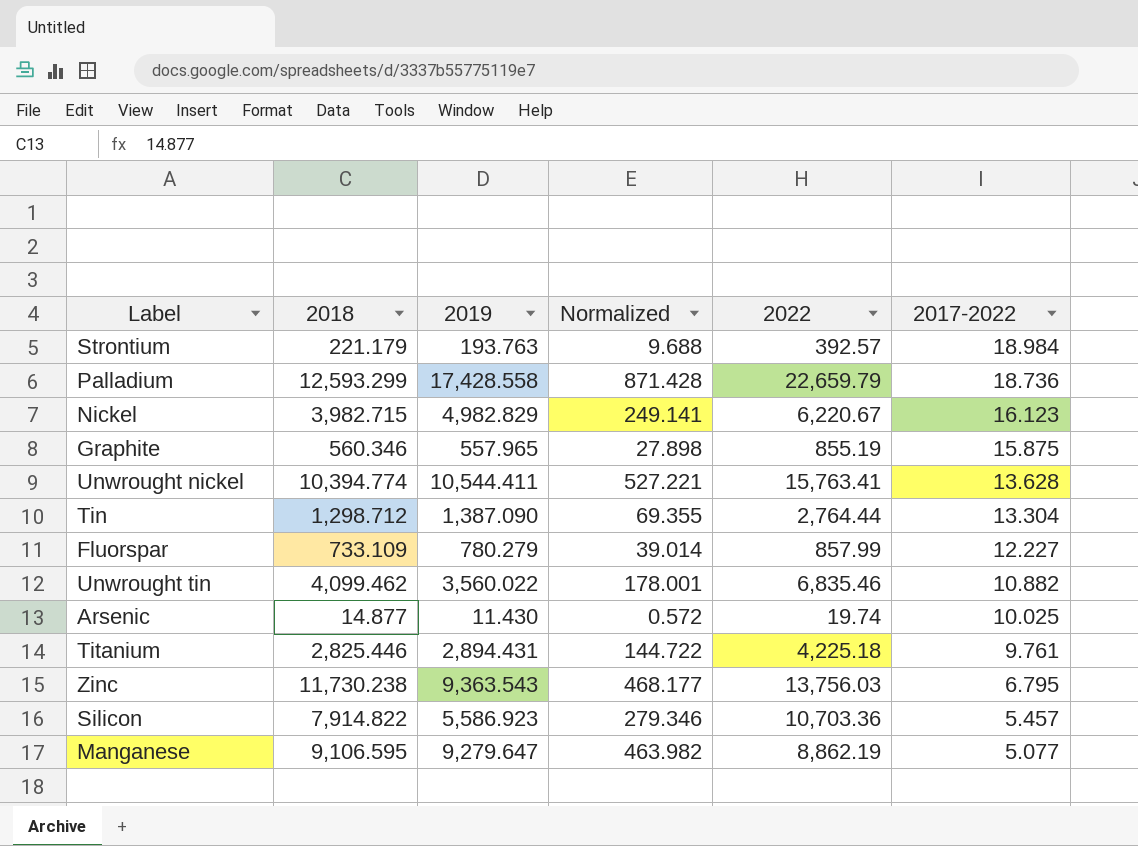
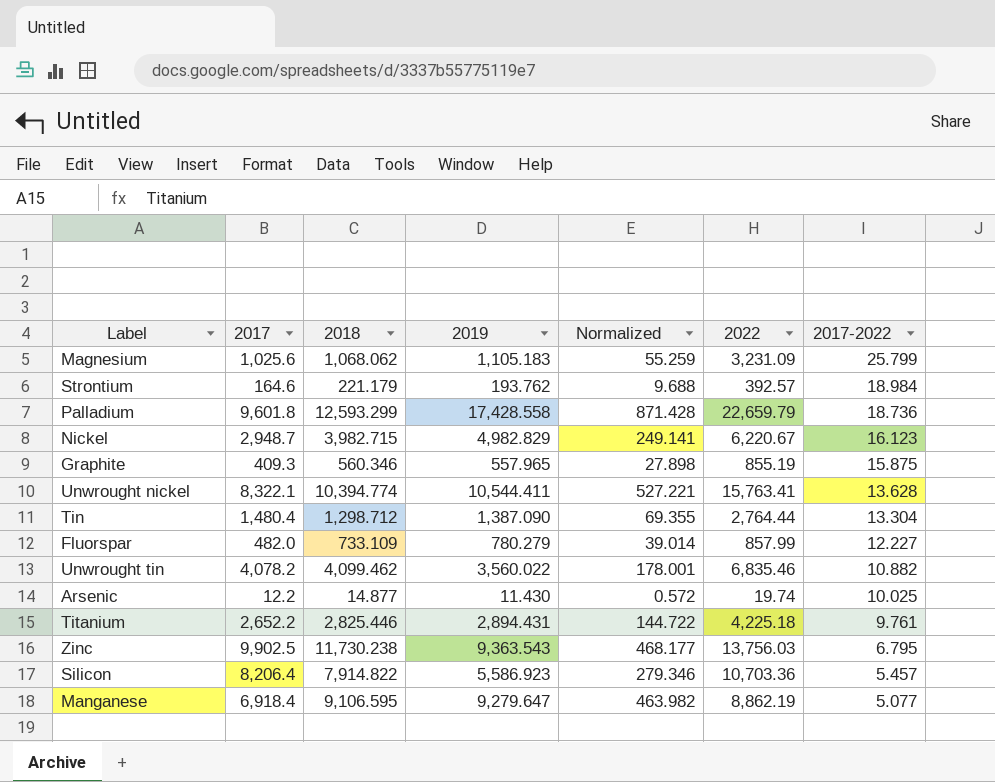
column 2017 | position: none -> 2
row Magnesium: none -> 1,025.6 | 1,068.062 | 1,105.183 | 55.259 | 3,231.09 | 25.799
Strontium | 2019: 193.763 -> 193.762

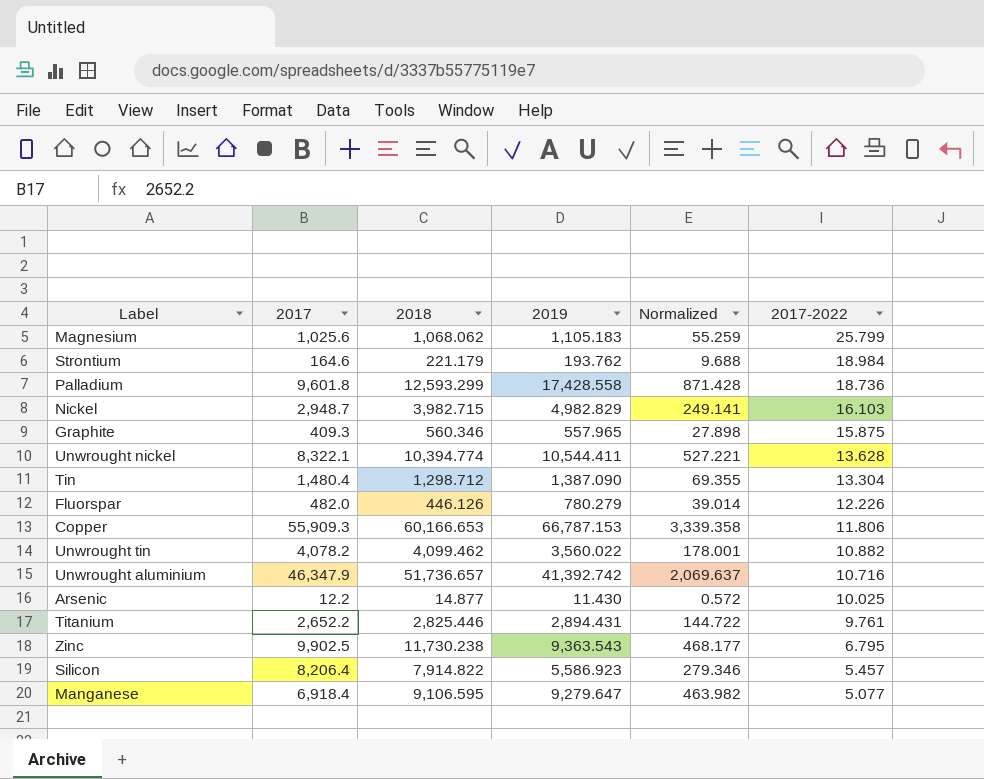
column 2022 | position: 6 -> none
Nickel | 2017-2022: 16.123 -> 16.103
Fluorspar | 2018: 733.109 -> 446.126
Fluorspar | 2017-2022: 12.227 -> 12.226
row Copper: none -> 55,909.3 | 60,166.653 | 66,787.153 | 3,339.358 | 11.806
row Unwrought aluminium: none -> 46,347.9 | 51,736.657 | 41,392.742 | 2,069.637 | 10.716

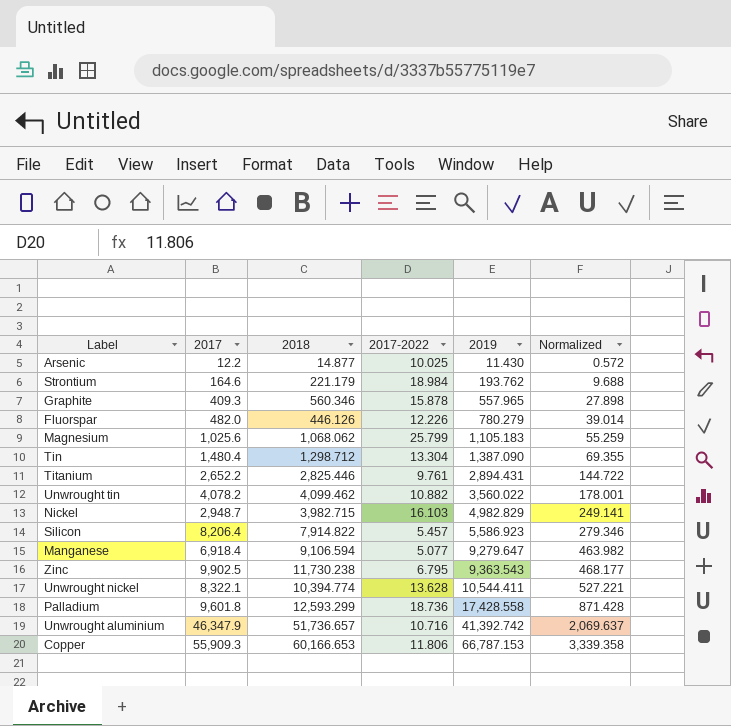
row order: 2017-2022 descending -> 2019 ascending
column 2017-2022 | position: 6 -> 4
Graphite | 2017-2022: 15.875 -> 15.878
Manganese | 2018: 9,106.595 -> 9,106.594

